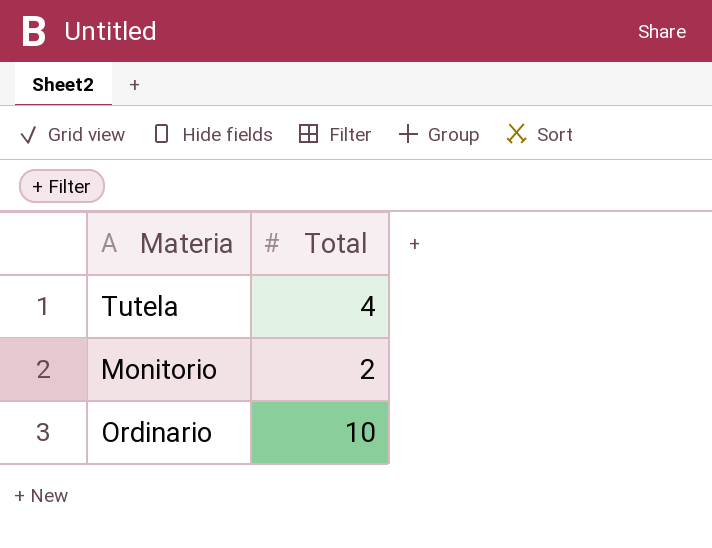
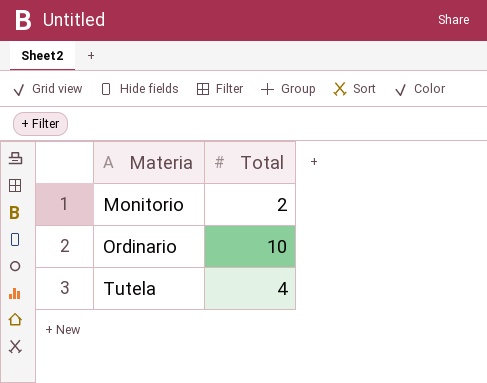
row order: none -> Materia ascending

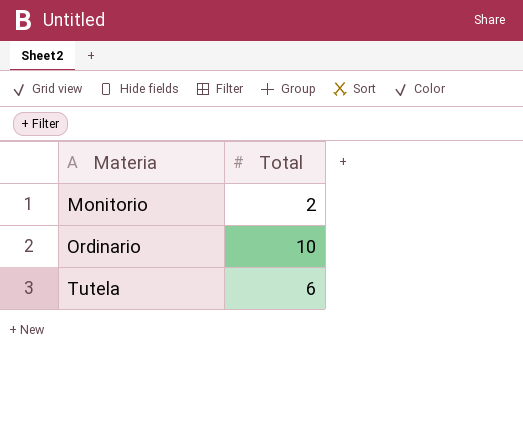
Tutela | Total: 4 -> 6

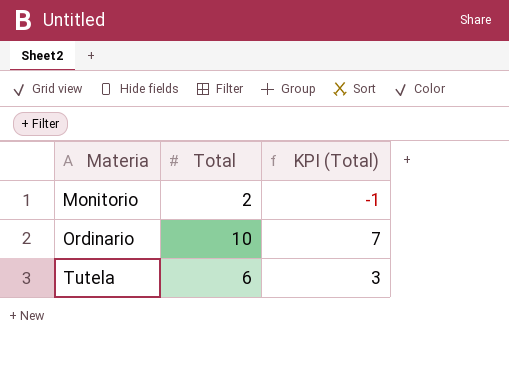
column KPI (Total) | formula: none -> [Total] - 3

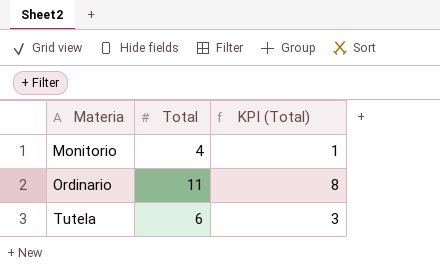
Monitorio | Total: 2 -> 4
Monitorio | KPI (Total): -1 -> 1
Ordinario | Total: 10 -> 11
Ordinario | KPI (Total): 7 -> 8

